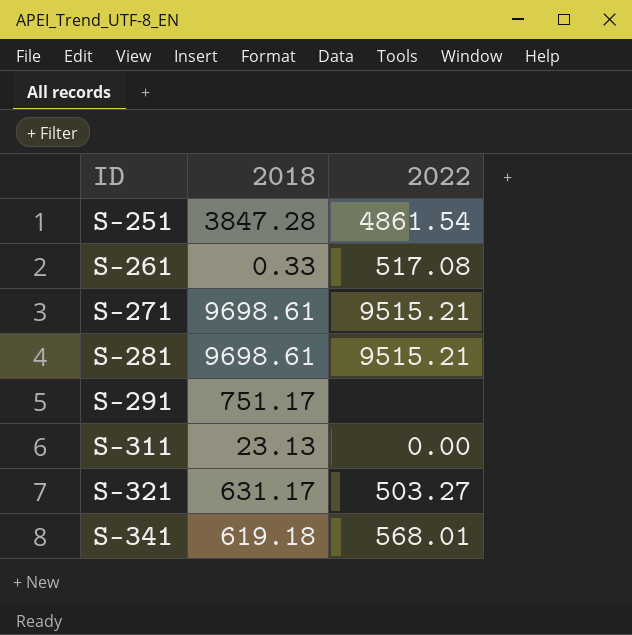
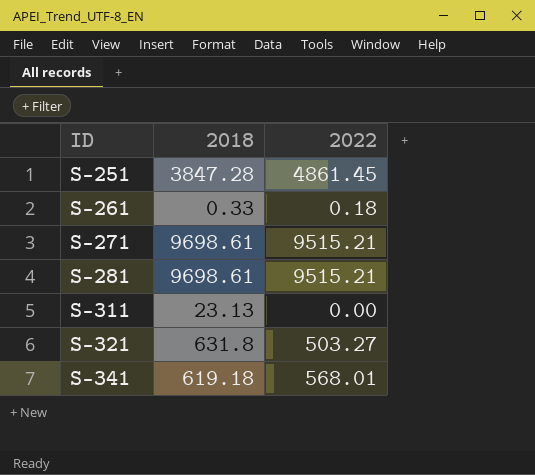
row S-291: 751.17 | none -> none
S-251 | 2022: 4861.54 -> 4861.45
S-261 | 2022: 517.08 -> 0.18
S-321 | 2018: 631.17 -> 631.8

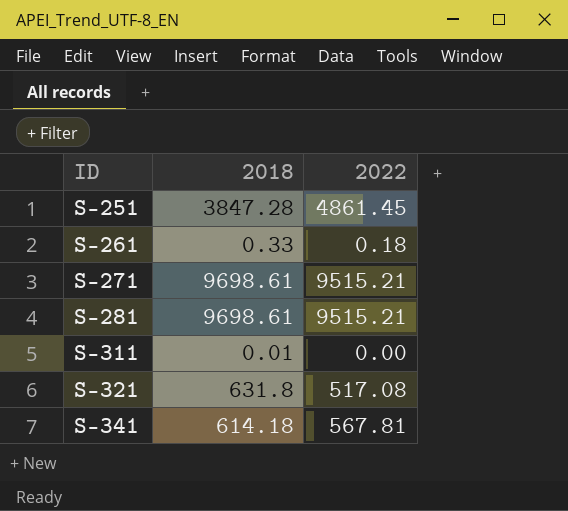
S-311 | 2018: 23.13 -> 0.01
S-321 | 2022: 503.27 -> 517.08
S-341 | 2018: 619.18 -> 614.18
S-341 | 2022: 568.01 -> 567.81

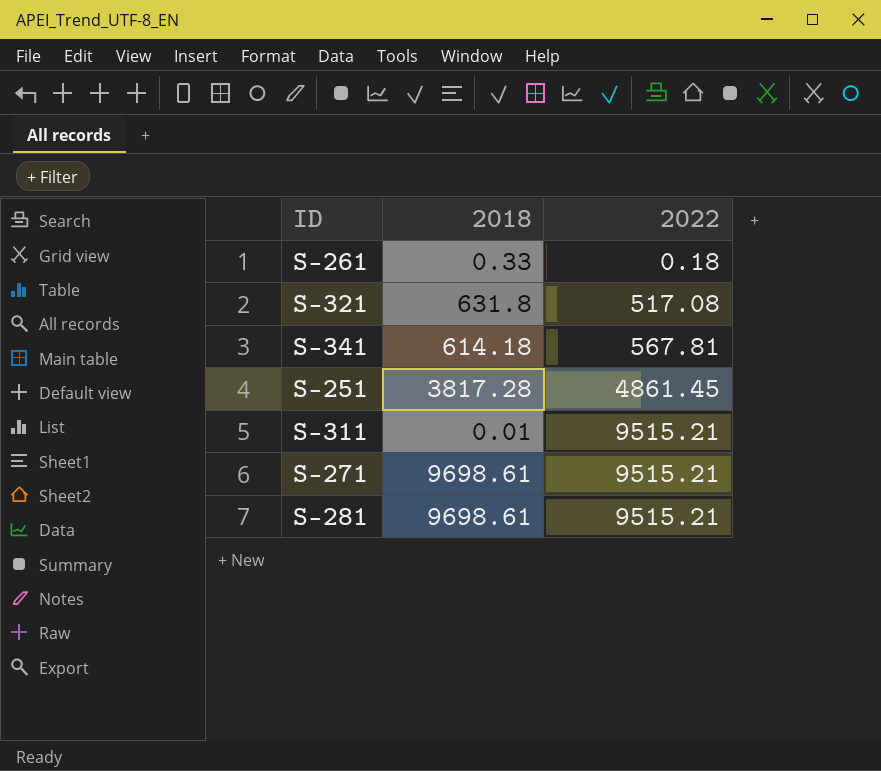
row order: ID ascending -> 2022 ascending
S-251 | 2018: 3847.28 -> 3817.28
S-311 | 2022: 0.00 -> 9515.21

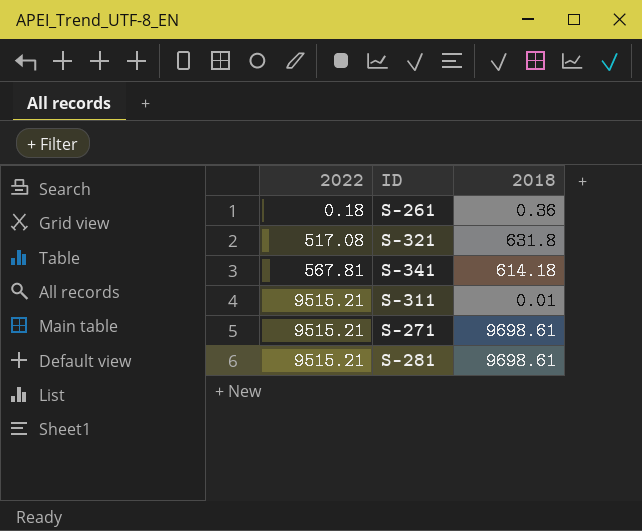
column 2022 | position: 3 -> 1
row S-251: 3817.28 | 4861.45 -> none
S-261 | 2018: 0.33 -> 0.36

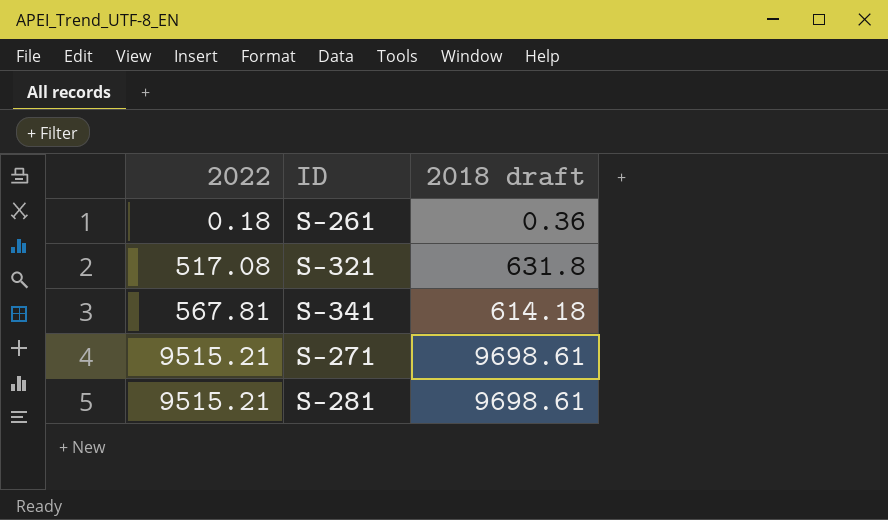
column name: 2018 -> 2018 draft
row S-311: 9515.21 | 0.01 -> none

